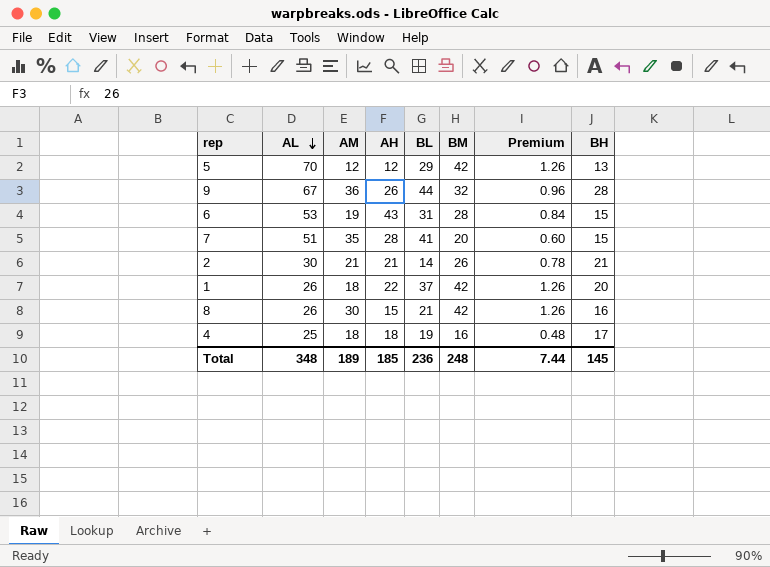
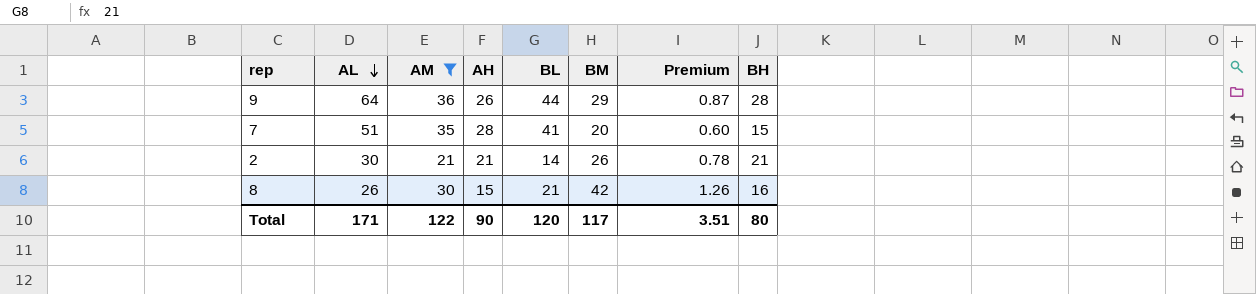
filter: none -> AM >= 21
9 | AL: 67 -> 64
9 | BM: 32 -> 29
9 | Premium: 0.96 -> 0.87
Total | AL: 348 -> 171
Total | AM: 189 -> 122
Total | AH: 185 -> 90
Total | BL: 236 -> 120
Total | BM: 248 -> 117
Total | Premium: 7.44 -> 3.51
Total | BH: 145 -> 80

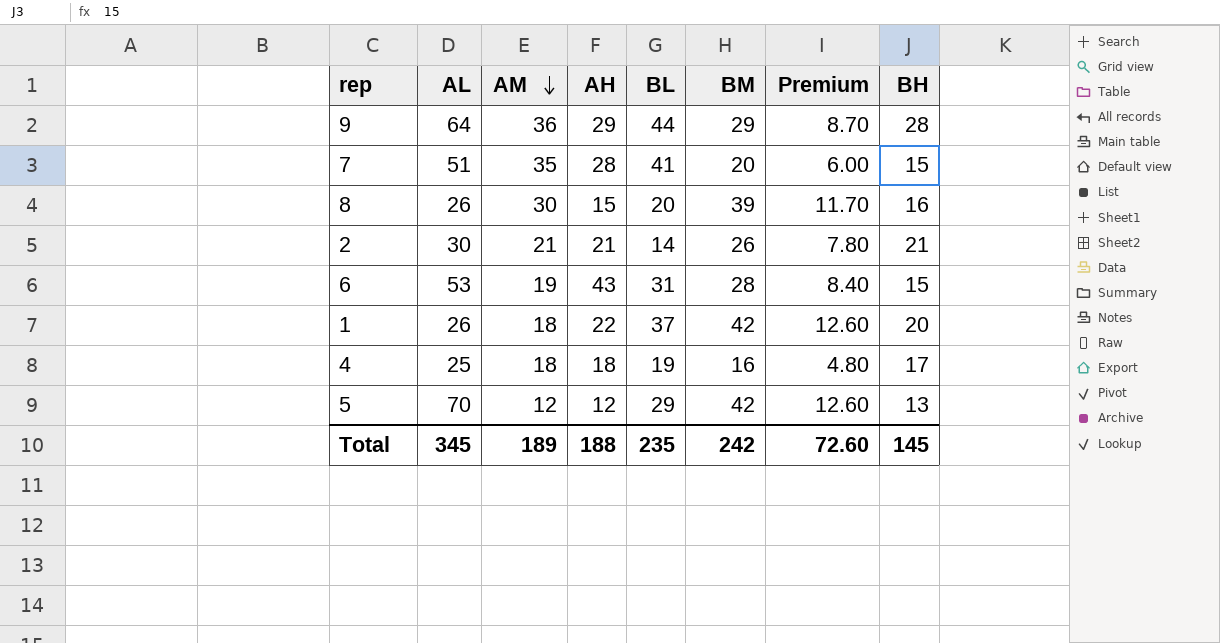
filter: AM >= 21 -> none
row order: AL descending -> AM descending
column Premium | formula: [BM] * 0.03 -> [BM] * 0.3
9 | AH: 26 -> 29
8 | BL: 21 -> 20
8 | BM: 42 -> 39
Total | AL: 171 -> 345
Total | AM: 122 -> 189
Total | AH: 90 -> 188
Total | BL: 120 -> 235
Total | BM: 117 -> 242
Total | Premium: 3.51 -> 72.60
Total | BH: 80 -> 145

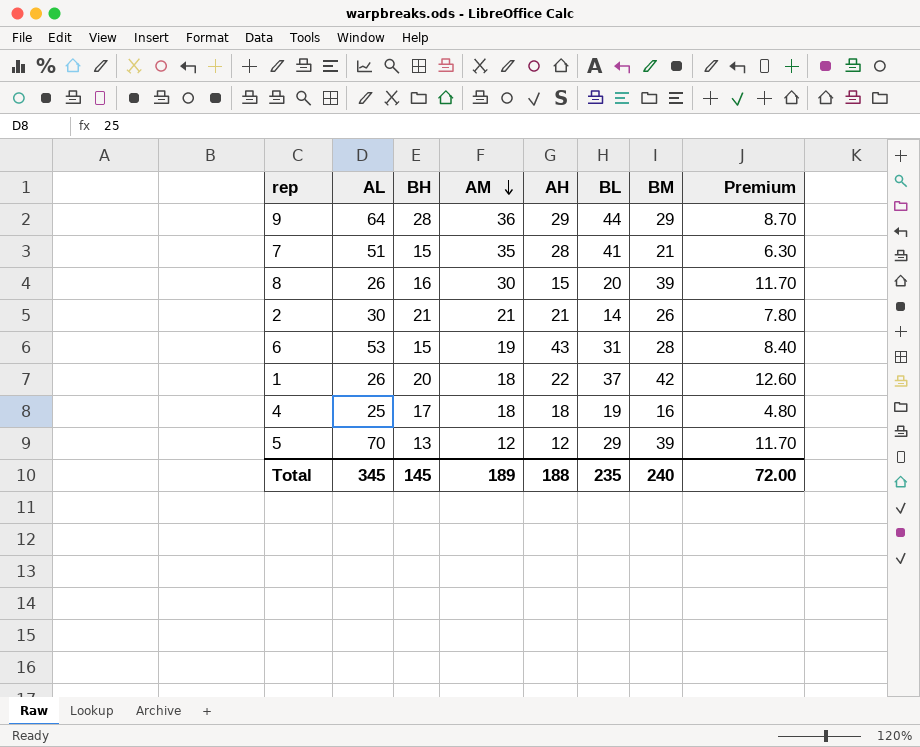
column BH | position: 8 -> 3
7 | BM: 20 -> 21
7 | Premium: 6.00 -> 6.30
5 | BM: 42 -> 39
5 | Premium: 12.60 -> 11.70
Total | BM: 242 -> 240
Total | Premium: 72.60 -> 72.00

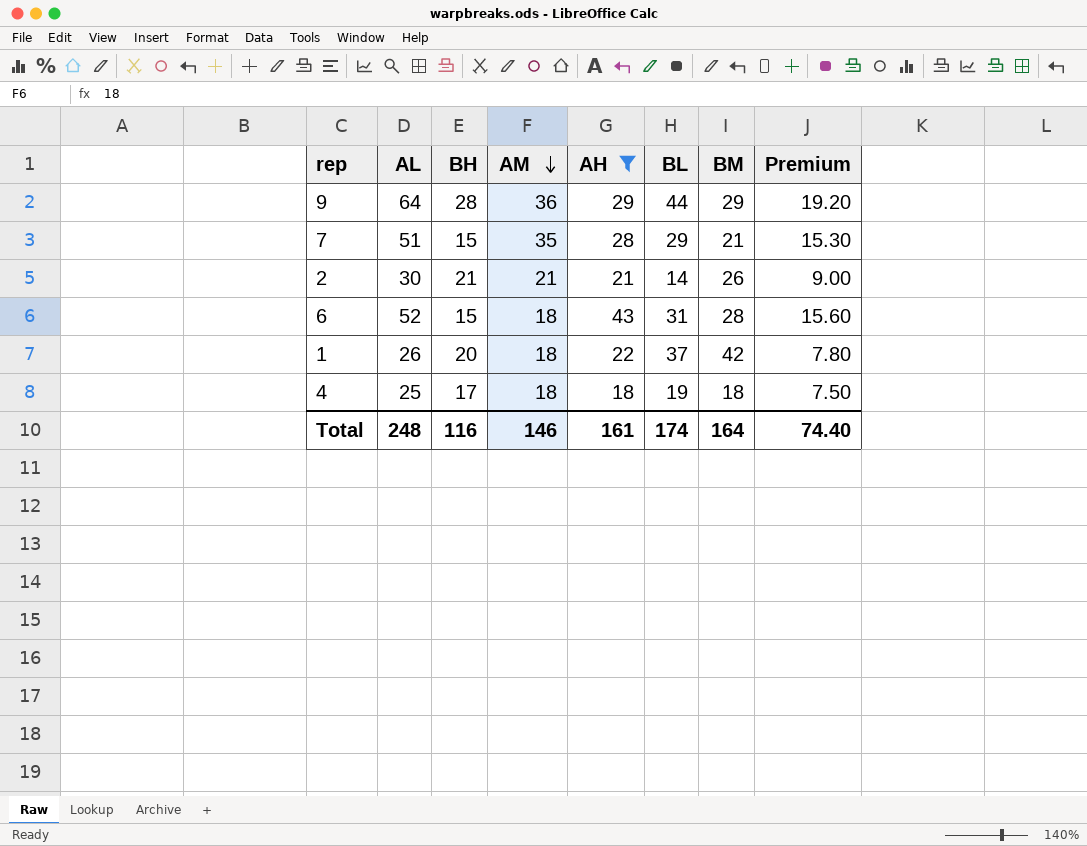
filter: none -> AH >= 18
column Premium | formula: [BM] * 0.3 -> [AL] * 0.3
7 | BL: 41 -> 29
6 | AL: 53 -> 52
6 | AM: 19 -> 18
4 | BM: 16 -> 18
Total | AL: 345 -> 248
Total | BH: 145 -> 116
Total | AM: 189 -> 146
Total | AH: 188 -> 161
Total | BL: 235 -> 174
Total | BM: 240 -> 164
Total | Premium: 72.00 -> 74.40

